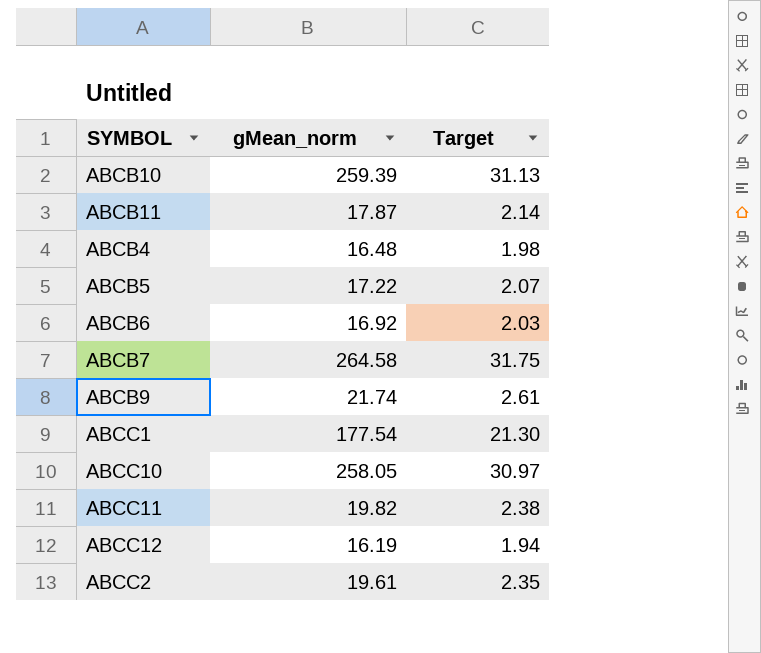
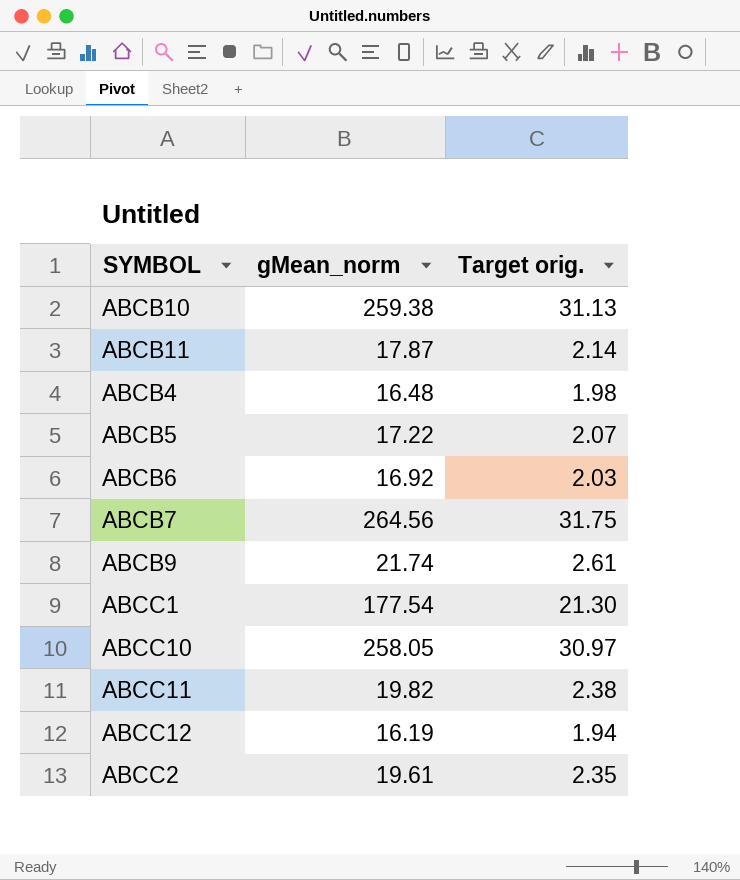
column name: Target -> Target orig.
ABCB10 | gMean_norm: 259.39 -> 259.38
ABCB7 | gMean_norm: 264.58 -> 264.56

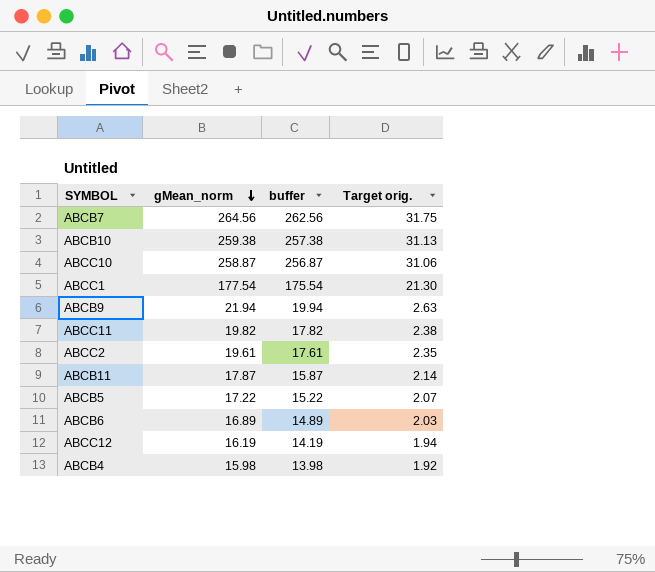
row order: none -> gMean_norm descending
column buffer | formula: none -> [gMean_norm] - 2
ABCC10 | gMean_norm: 258.05 -> 258.87
ABCC10 | Target orig.: 30.97 -> 31.06
ABCB9 | gMean_norm: 21.74 -> 21.94
ABCB9 | Target orig.: 2.61 -> 2.63
ABCB6 | gMean_norm: 16.92 -> 16.89
ABCB4 | gMean_norm: 16.48 -> 15.98
ABCB4 | Target orig.: 1.98 -> 1.92

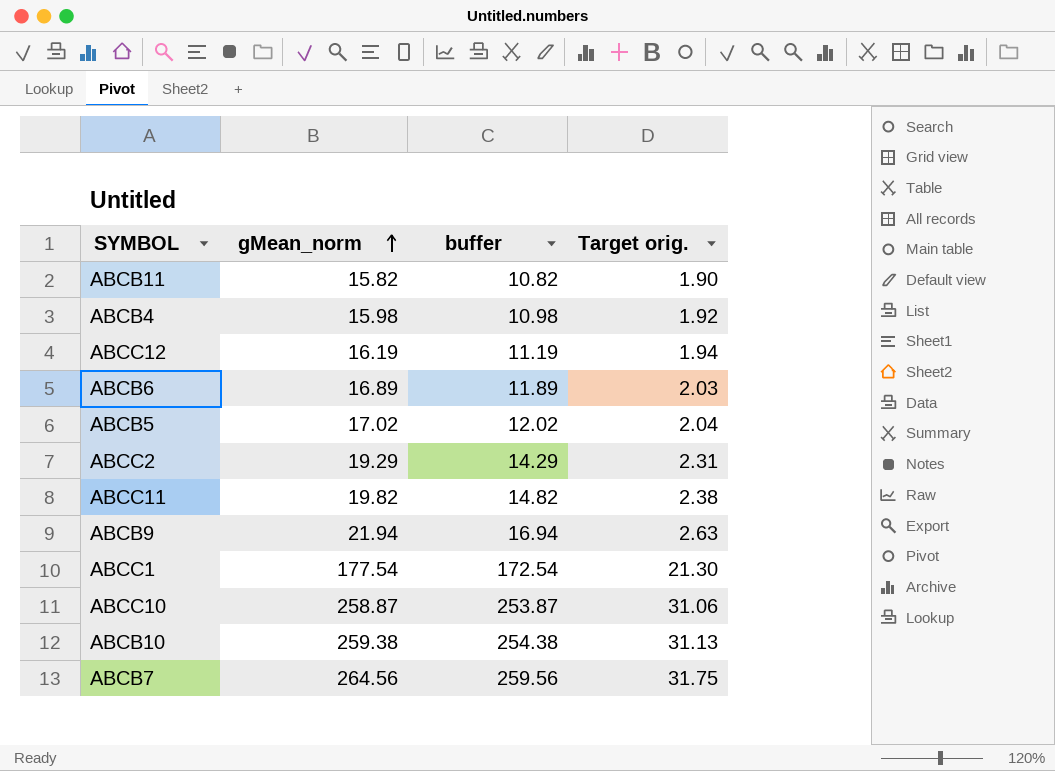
row order: gMean_norm descending -> gMean_norm ascending
column buffer | formula: [gMean_norm] - 2 -> [gMean_norm] - 5
ABCB11 | gMean_norm: 17.87 -> 15.82
ABCB11 | Target orig.: 2.14 -> 1.90
ABCB5 | gMean_norm: 17.22 -> 17.02
ABCB5 | Target orig.: 2.07 -> 2.04
ABCC2 | gMean_norm: 19.61 -> 19.29
ABCC2 | Target orig.: 2.35 -> 2.31

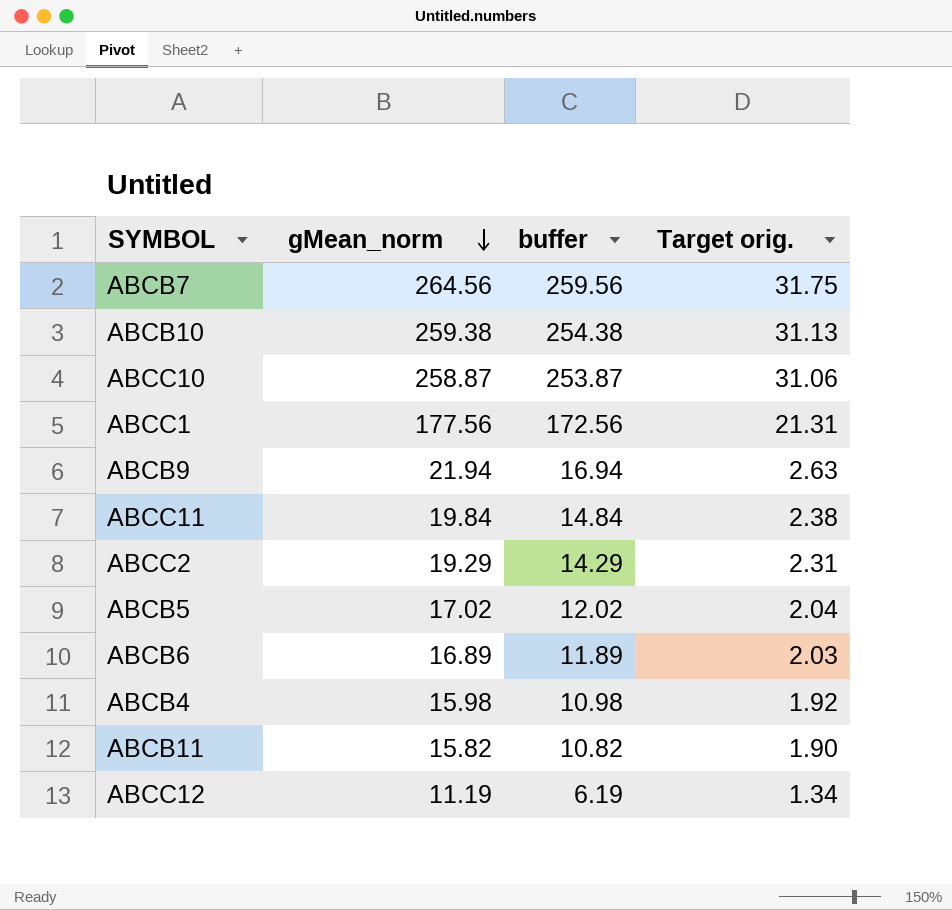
row order: gMean_norm ascending -> gMean_norm descending
ABCC1 | gMean_norm: 177.54 -> 177.56
ABCC1 | buffer: 172.54 -> 172.56
ABCC1 | Target orig.: 21.30 -> 21.31
ABCC11 | gMean_norm: 19.82 -> 19.84
ABCC11 | buffer: 14.82 -> 14.84
ABCC12 | gMean_norm: 16.19 -> 11.19
ABCC12 | buffer: 11.19 -> 6.19
ABCC12 | Target orig.: 1.94 -> 1.34

